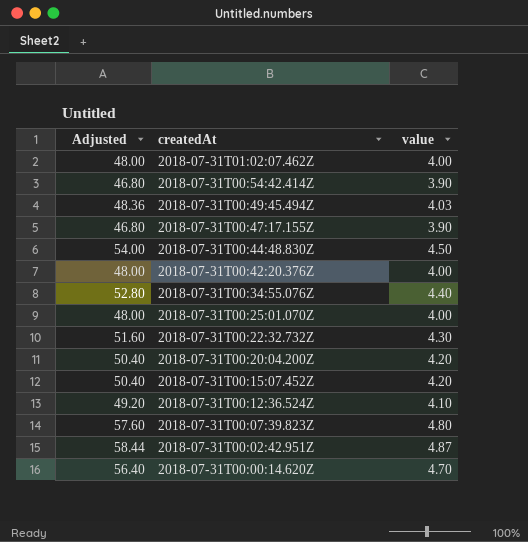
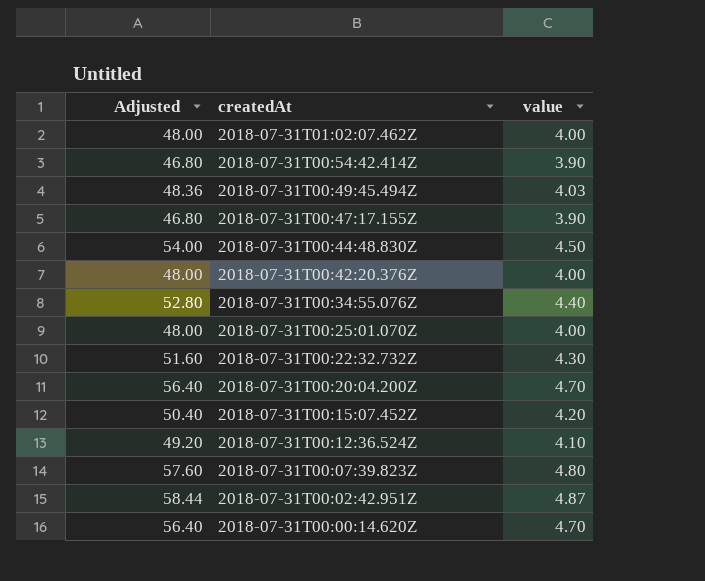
2018-07-31T00:20:04.200Z | Adjusted: 50.40 -> 56.40
2018-07-31T00:20:04.200Z | value: 4.20 -> 4.70

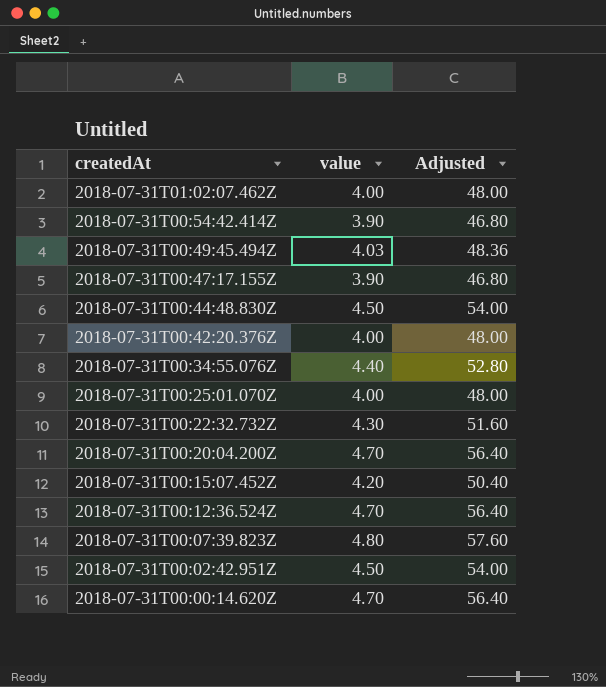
column Adjusted | position: 1 -> 3
2018-07-31T00:12:36.524Z | value: 4.10 -> 4.70
2018-07-31T00:12:36.524Z | Adjusted: 49.20 -> 56.40
2018-07-31T00:02:42.951Z | value: 4.87 -> 4.50
2018-07-31T00:02:42.951Z | Adjusted: 58.44 -> 54.00

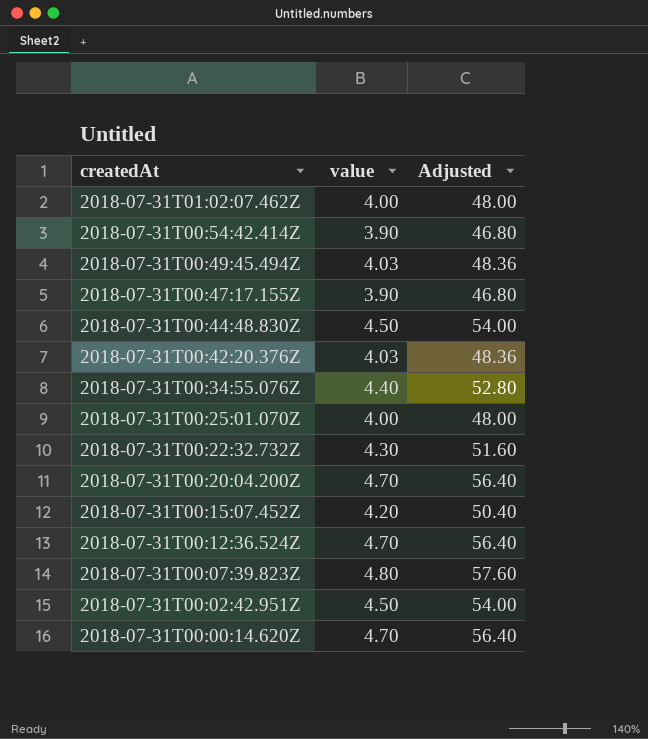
2018-07-31T00:42:20.376Z | value: 4.00 -> 4.03
2018-07-31T00:42:20.376Z | Adjusted: 48.00 -> 48.36

